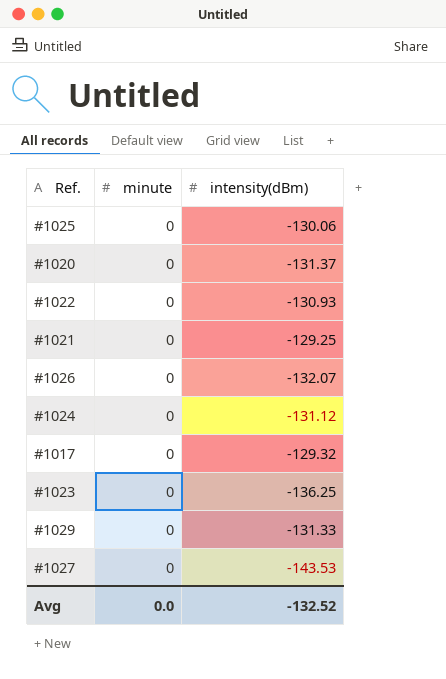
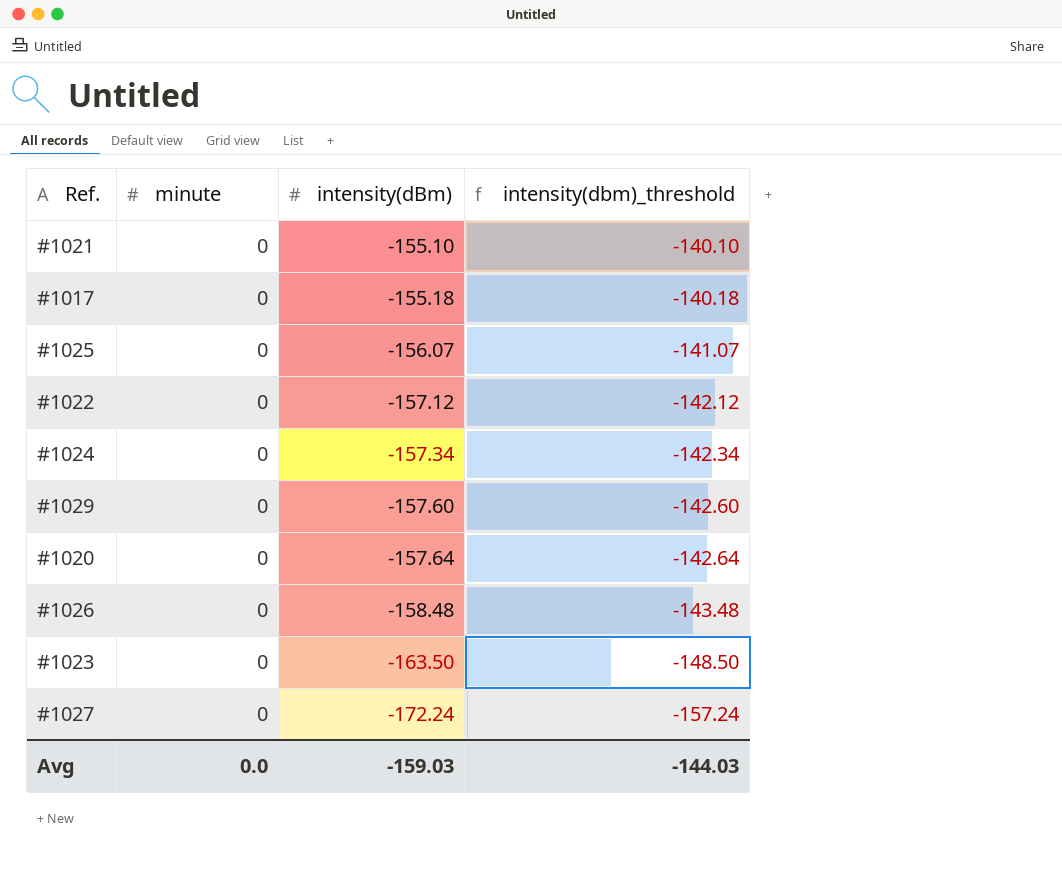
row order: none -> intensity(dBm) descending
column intensity(dbm)_threshold | formula: none -> [intensity(dBm)] + 15
#1021 | intensity(dBm): -129.25 -> -155.10
#1017 | intensity(dBm): -129.32 -> -155.18
#1025 | intensity(dBm): -130.06 -> -156.07
#1022 | intensity(dBm): -130.93 -> -157.12
#1024 | intensity(dBm): -131.12 -> -157.34
#1029 | intensity(dBm): -131.33 -> -157.60
#1020 | intensity(dBm): -131.37 -> -157.64
#1026 | intensity(dBm): -132.07 -> -158.48
#1023 | intensity(dBm): -136.25 -> -163.50
#1027 | intensity(dBm): -143.53 -> -172.24
Avg | intensity(dBm): -132.52 -> -159.03

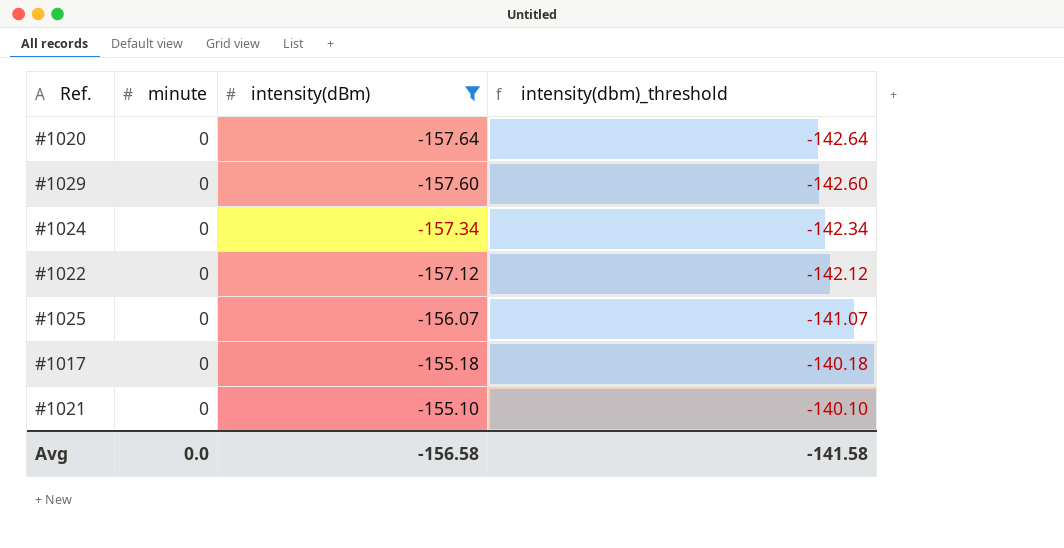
filter: none -> intensity(dBm) >= -157.64
row order: intensity(dBm) descending -> intensity(dBm) ascending
Avg | intensity(dBm): -159.03 -> -156.58
Avg | intensity(dbm)_threshold: -144.03 -> -141.58

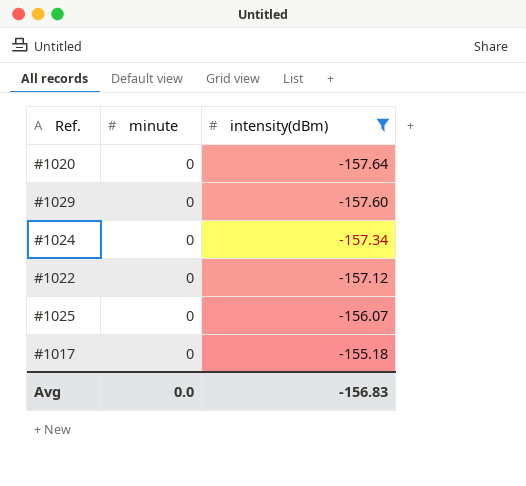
column intensity(dbm)_threshold | formula: [intensity(dBm)] + 15 -> none
row #1021: 0 | -155.10 | -140.10 -> none
Avg | intensity(dBm): -156.58 -> -156.83

